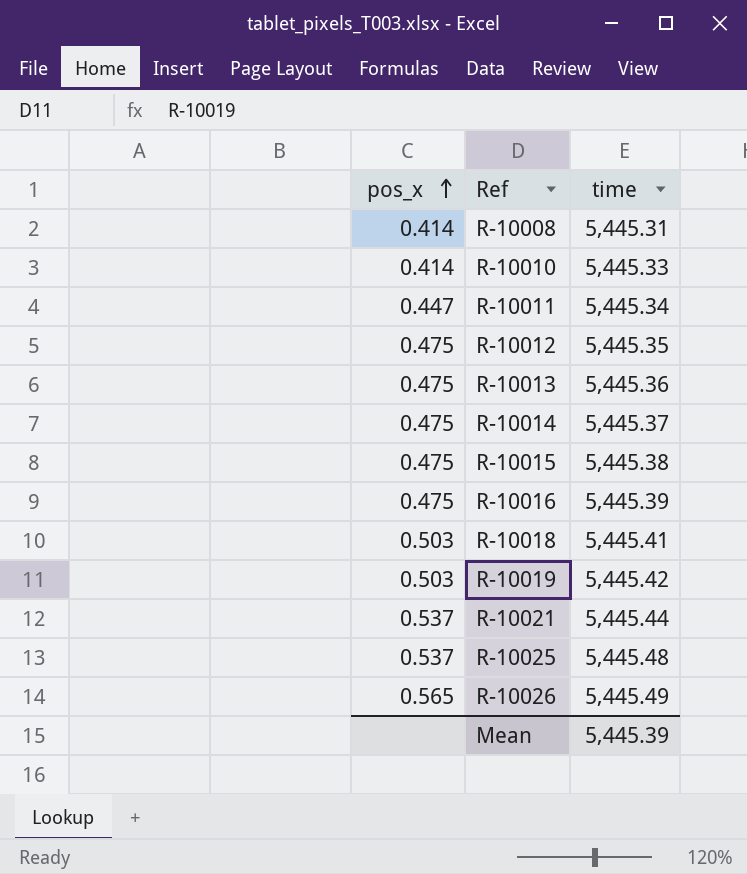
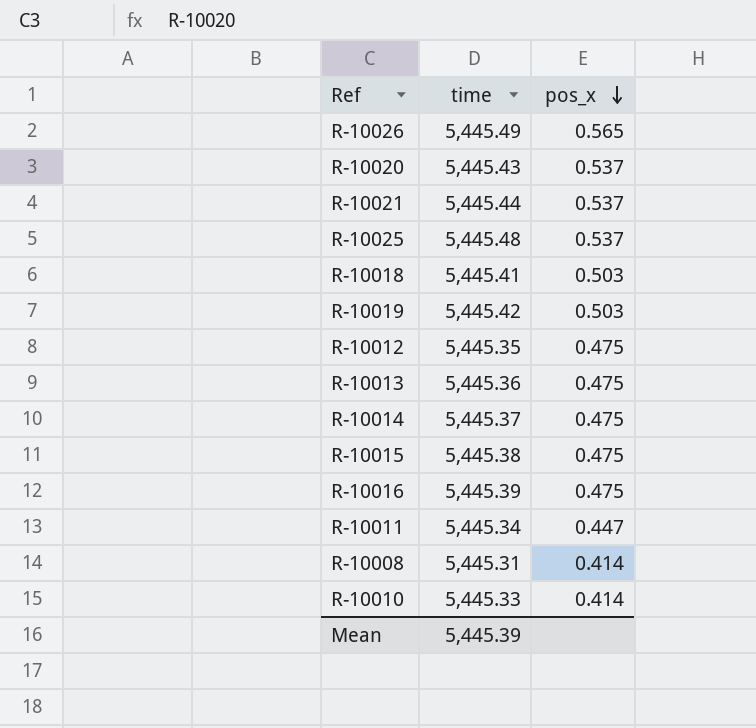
row order: pos_x ascending -> pos_x descending
column pos_x | position: 1 -> 3
row R-10020: none -> 5,445.43 | 0.537

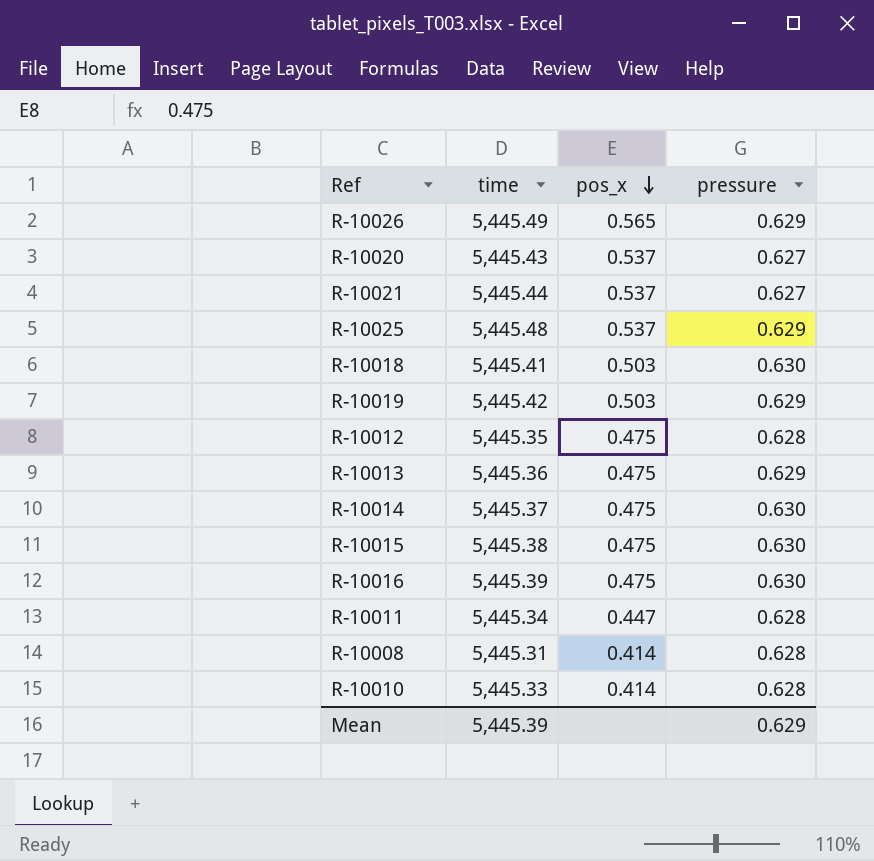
column pressure | position: none -> 4

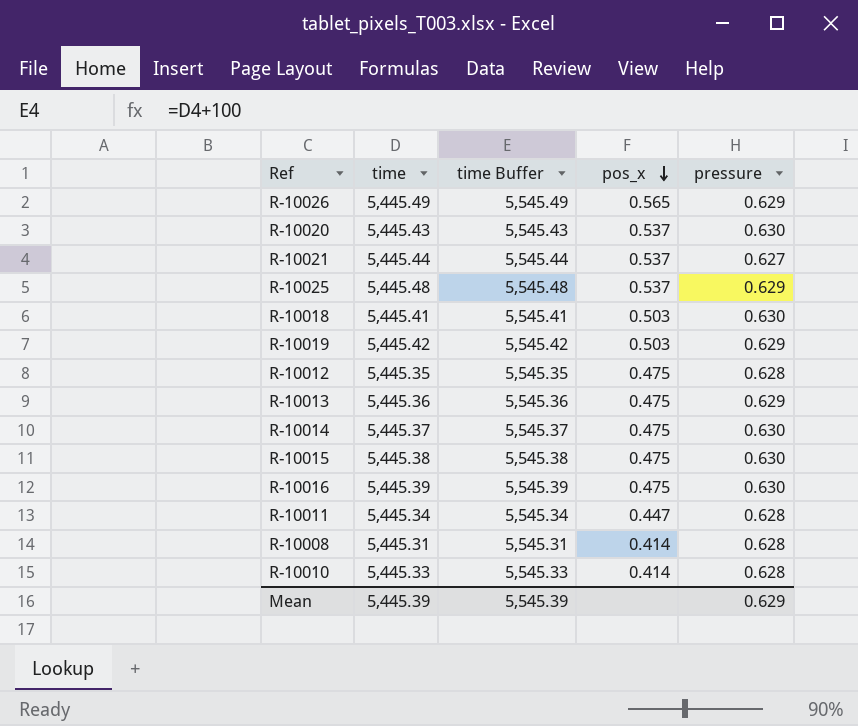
column time Buffer | formula: none -> [time] + 100
R-10020 | pressure: 0.627 -> 0.630

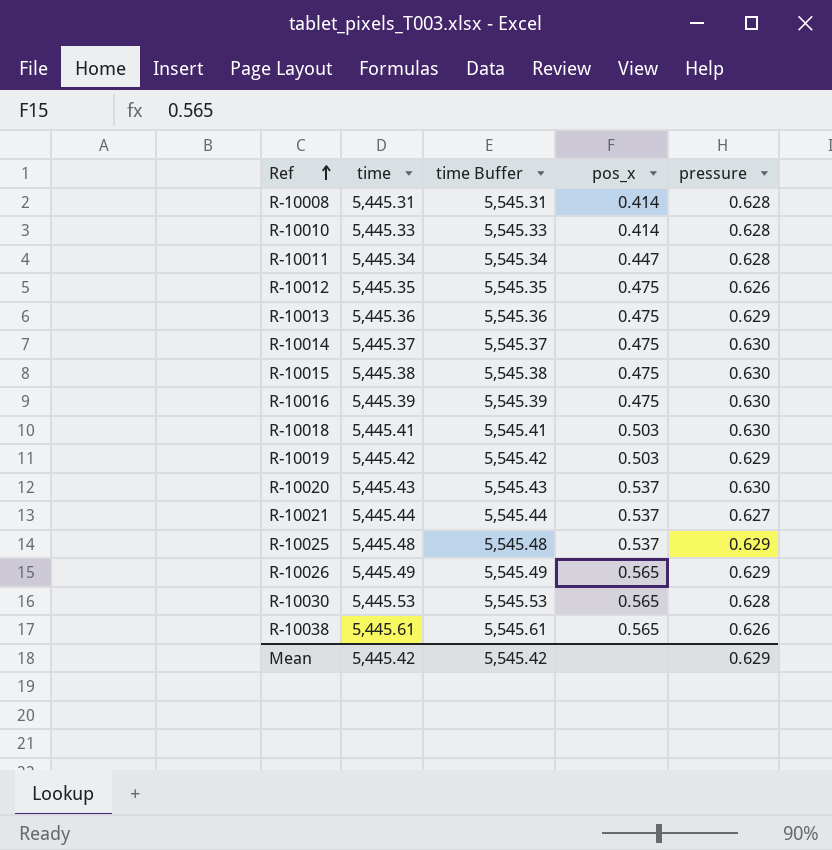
row order: pos_x descending -> Ref ascending
R-10012 | pressure: 0.628 -> 0.626
row R-10030: none -> 5,445.53 | 5,545.53 | 0.565 | 0.628
row R-10038: none -> 5,445.61 | 5,545.61 | 0.565 | 0.626
Mean | time: 5,445.39 -> 5,445.42
Mean | time Buffer: 5,545.39 -> 5,545.42

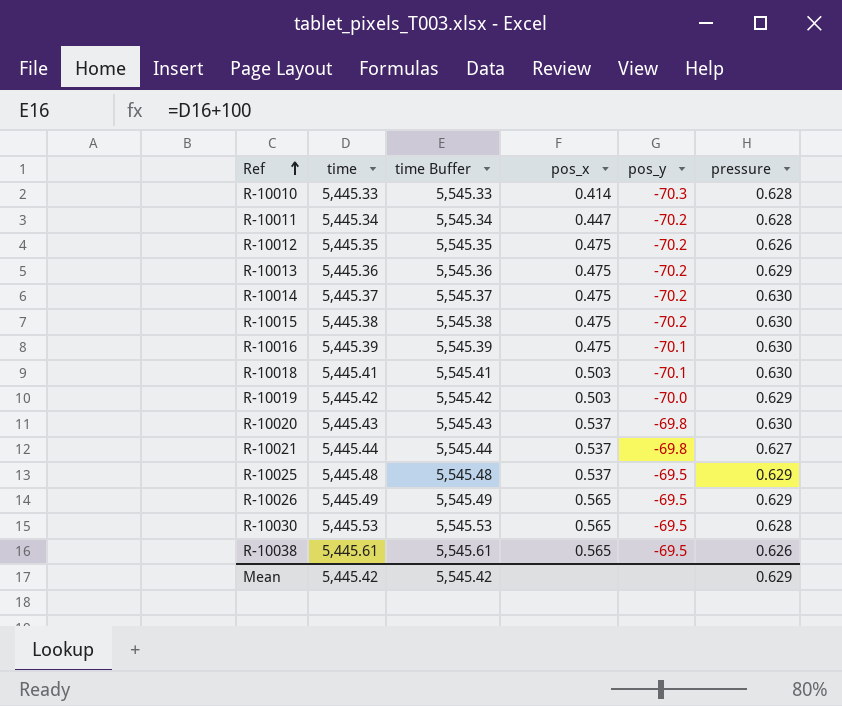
column pos_y | position: none -> 5
row R-10008: 5,445.31 | 5,545.31 | 0.414 | 0.628 -> none

